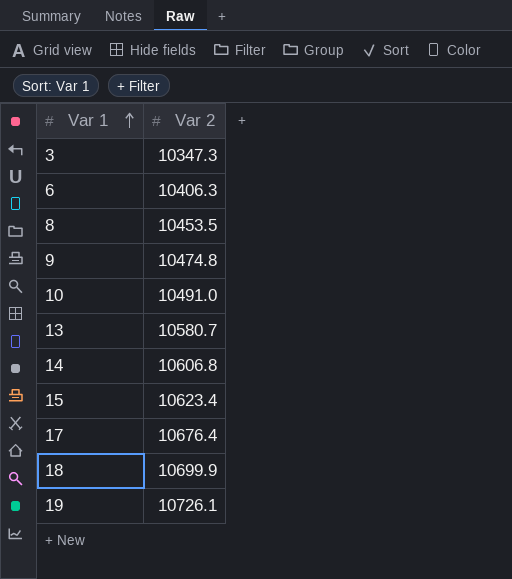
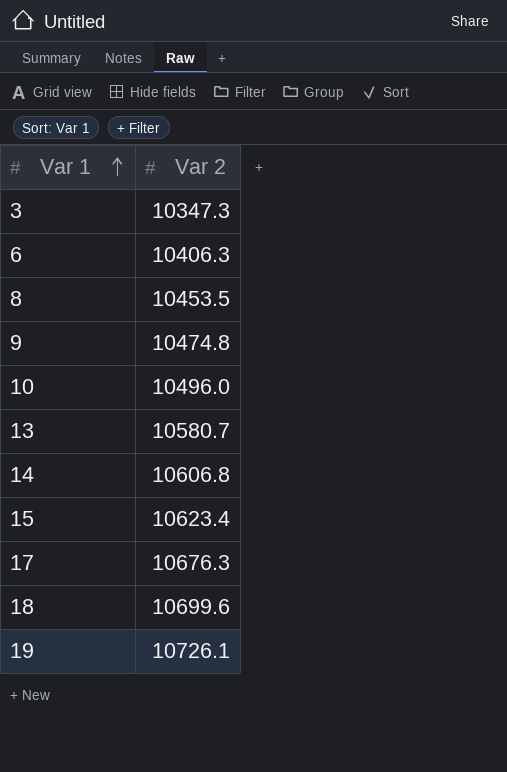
10 | Var 2: 10491.0 -> 10496.0
17 | Var 2: 10676.4 -> 10676.3
18 | Var 2: 10699.9 -> 10699.6

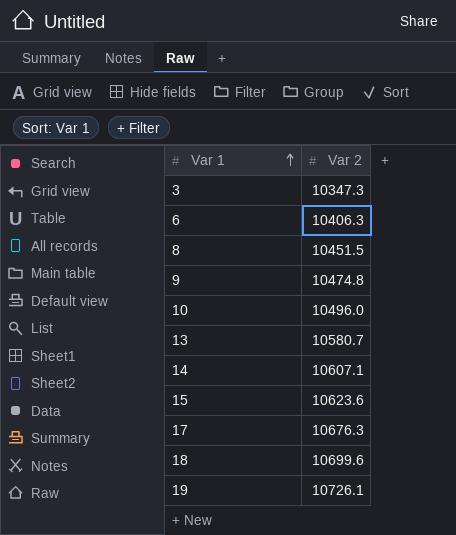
8 | Var 2: 10453.5 -> 10451.5
14 | Var 2: 10606.8 -> 10607.1
15 | Var 2: 10623.4 -> 10623.6

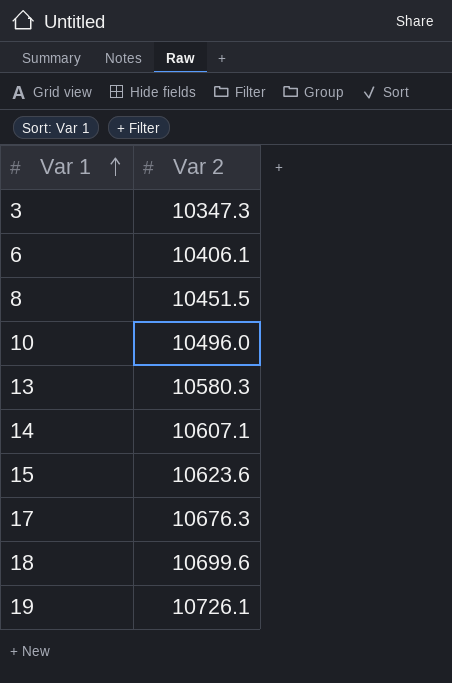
row 9: 10474.8 -> none
6 | Var 2: 10406.3 -> 10406.1
13 | Var 2: 10580.7 -> 10580.3

